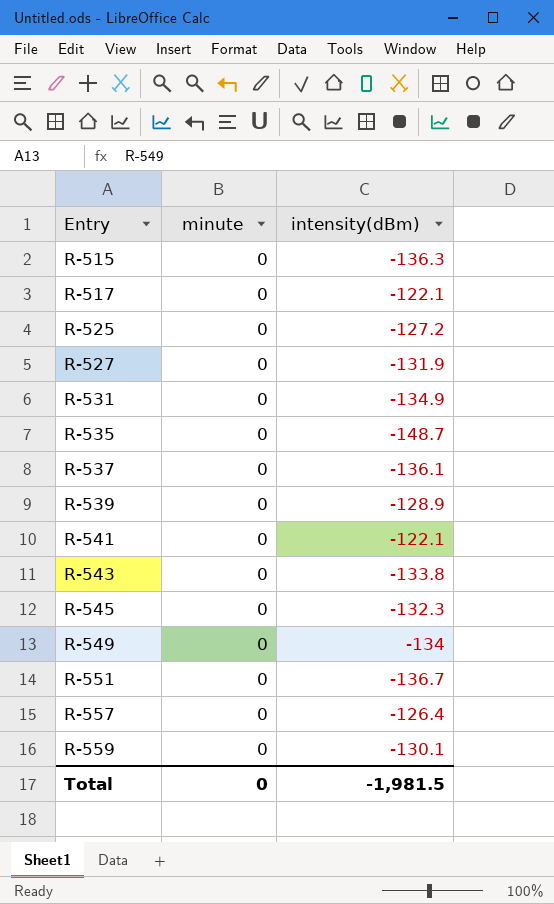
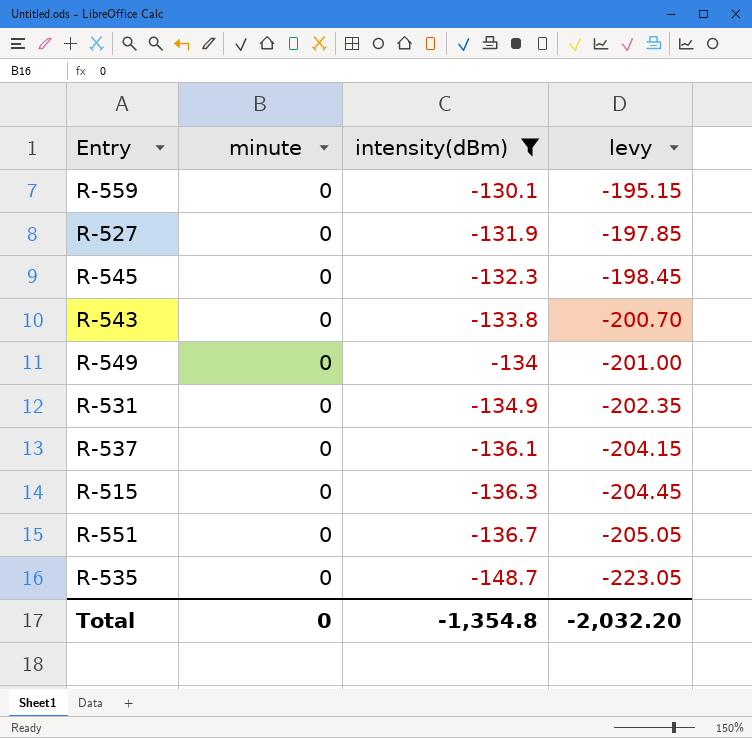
filter: none -> intensity(dBm) <= -130.1
row order: Entry ascending -> intensity(dBm) descending
column levy | formula: none -> [intensity(dBm)] * 1.5
Total | intensity(dBm): -1,981.5 -> -1,354.8

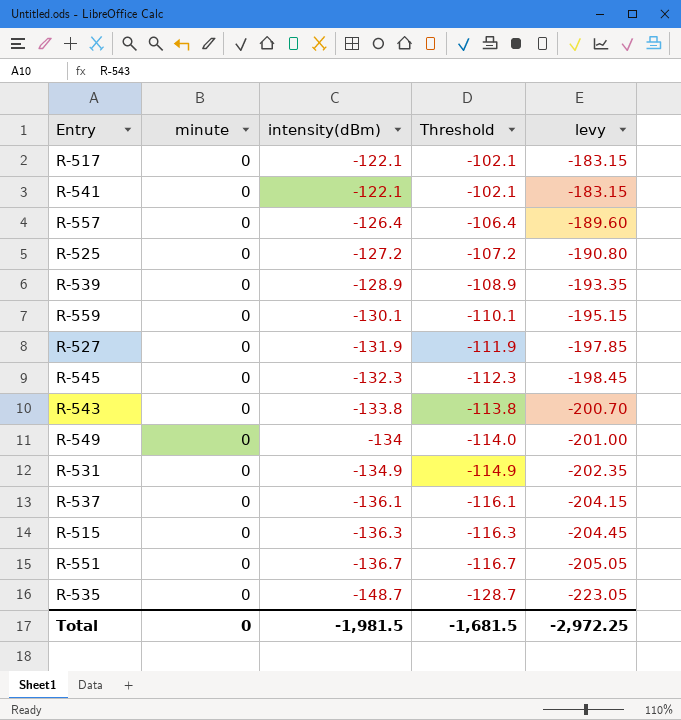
filter: intensity(dBm) <= -130.1 -> none
column Threshold | formula: none -> [intensity(dBm)] + 20
Total | intensity(dBm): -1,354.8 -> -1,981.5
Total | levy: -2,032.20 -> -2,972.25

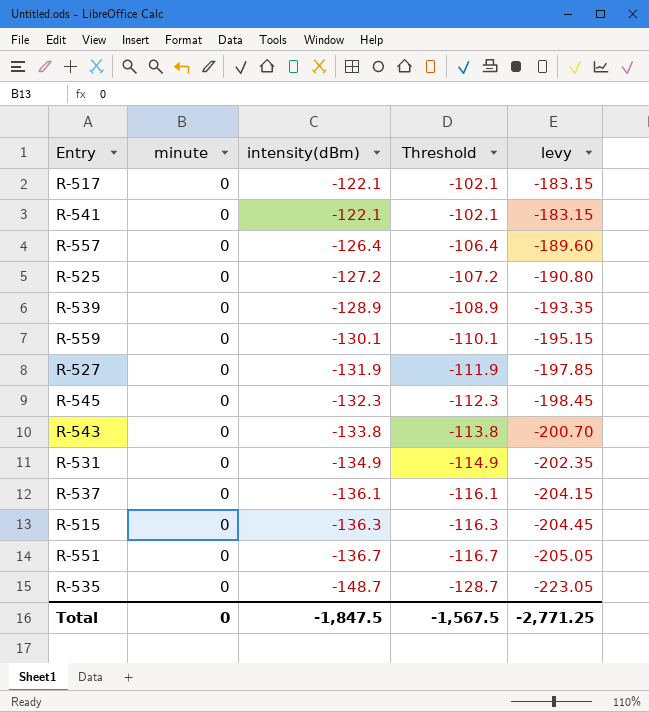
row R-549: 0 | -134 | -114.0 | -201.00 -> none
Total | intensity(dBm): -1,981.5 -> -1,847.5
Total | Threshold: -1,681.5 -> -1,567.5
Total | levy: -2,972.25 -> -2,771.25

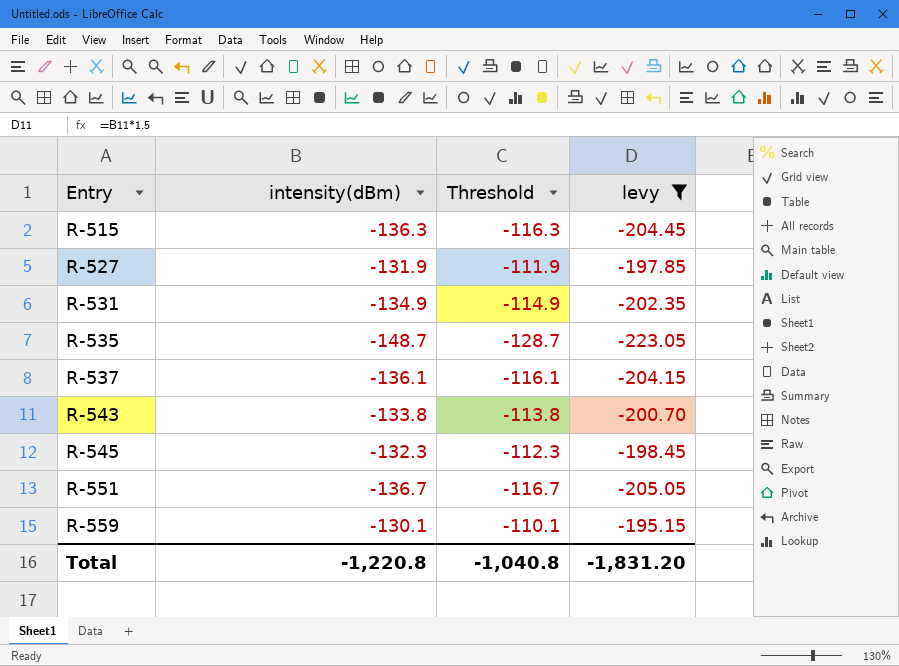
filter: none -> levy <= -195.15
row order: intensity(dBm) descending -> Entry ascending
column minute | position: 2 -> none
Total | intensity(dBm): -1,847.5 -> -1,220.8
Total | Threshold: -1,567.5 -> -1,040.8
Total | levy: -2,771.25 -> -1,831.20

